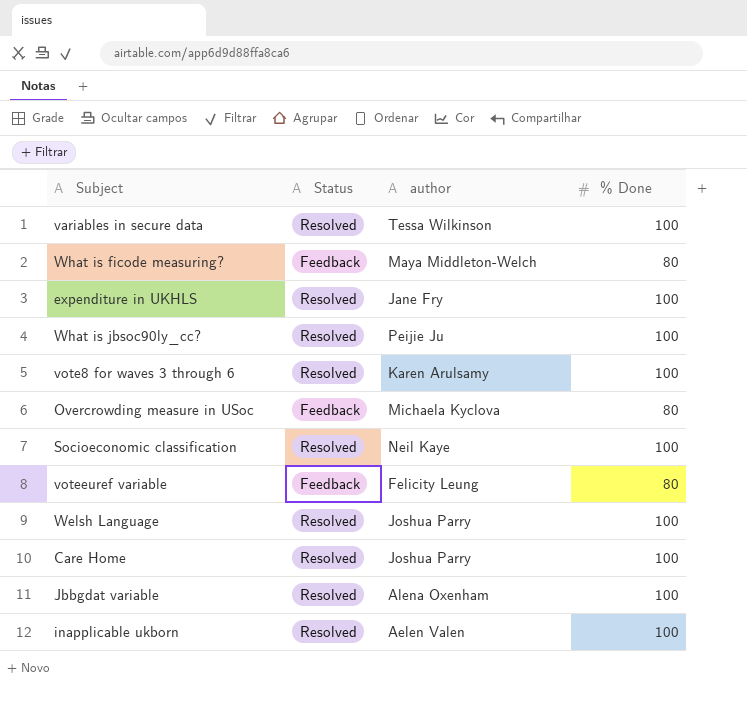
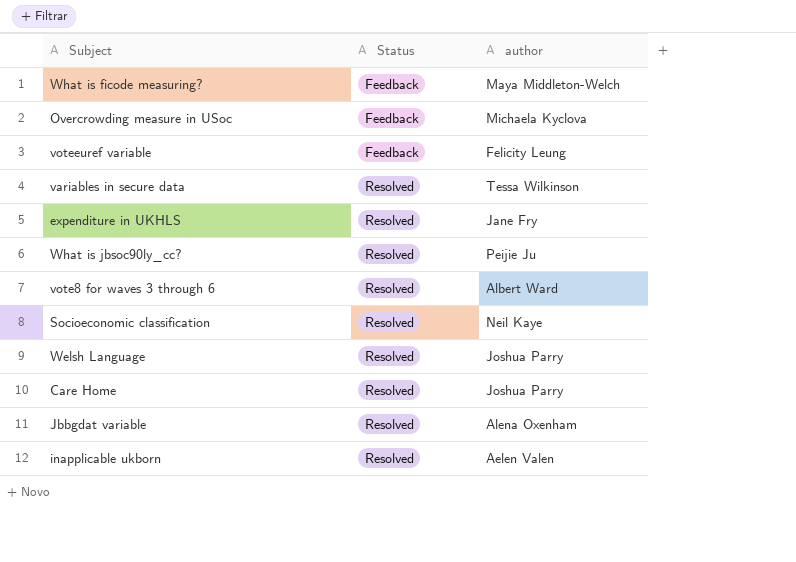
row order: none -> Status ascending
column % Done | position: 4 -> none
vote8 for waves 3 through 6 | author: Karen Arulsamy -> Albert Ward

